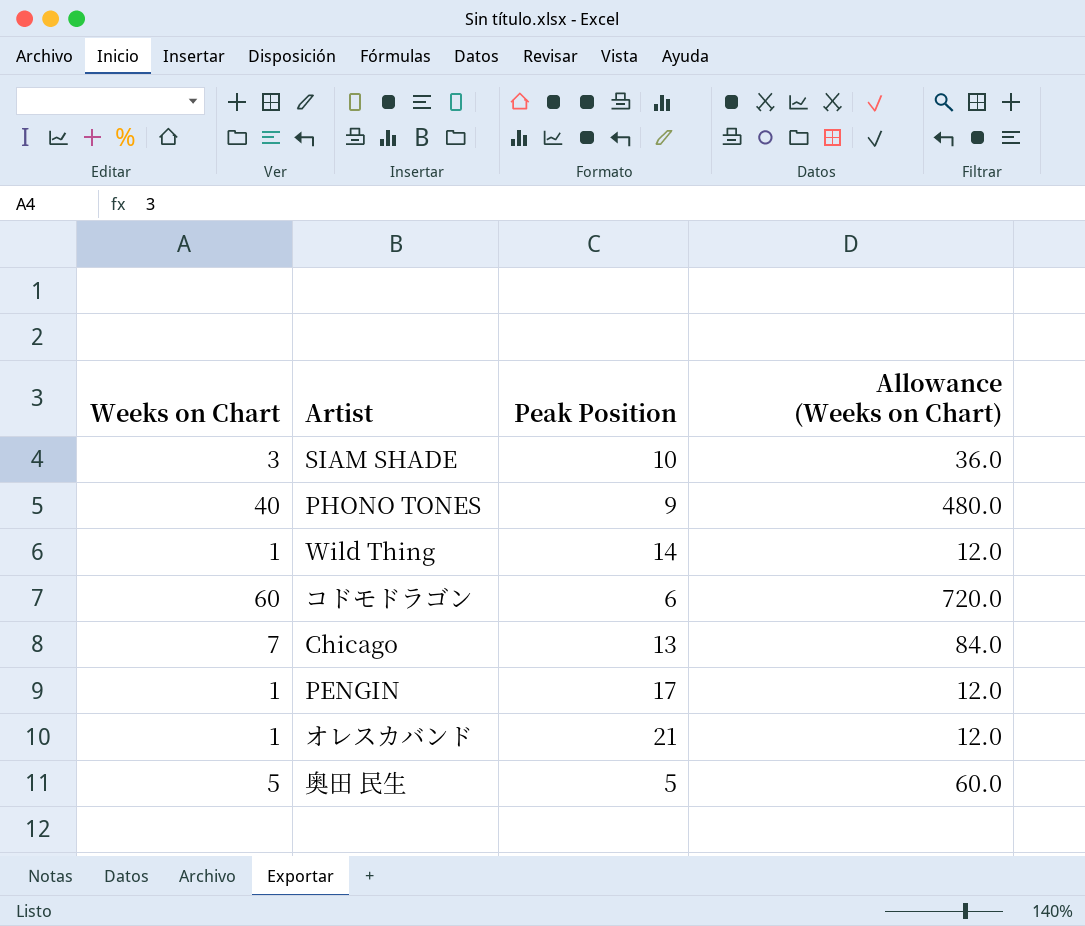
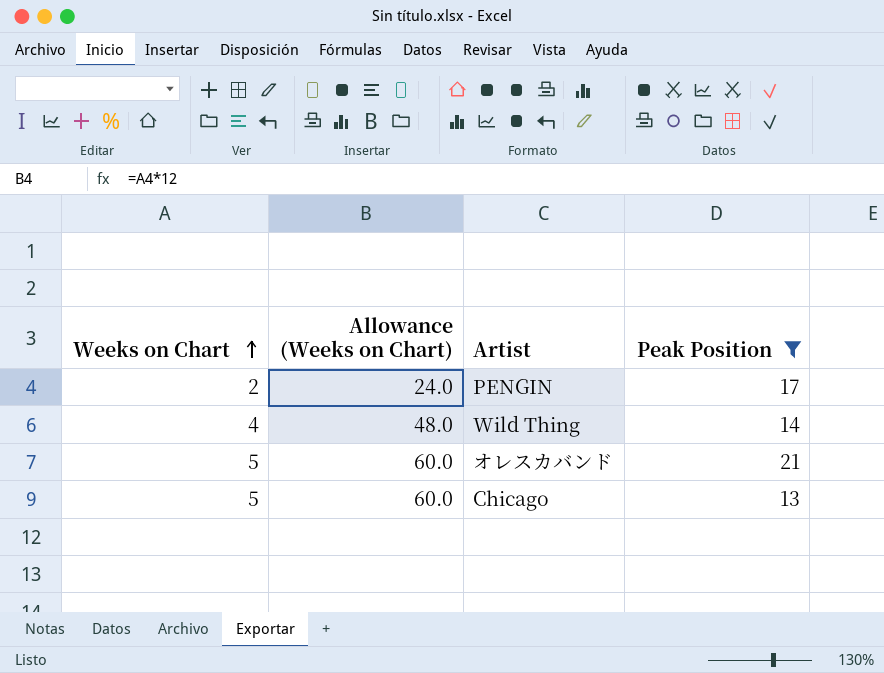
filter: none -> Peak Position >= 13
row order: none -> Weeks on Chart ascending
column Allowance (Weeks on Chart) | position: 4 -> 2
PENGIN | Weeks on Chart: 1 -> 2
PENGIN | Allowance (Weeks on Chart): 12.0 -> 24.0
Wild Thing | Weeks on Chart: 1 -> 4
Wild Thing | Allowance (Weeks on Chart): 12.0 -> 48.0
オレスカバンド | Weeks on Chart: 1 -> 5
オレスカバンド | Allowance (Weeks on Chart): 12.0 -> 60.0
Chicago | Weeks on Chart: 7 -> 5
Chicago | Allowance (Weeks on Chart): 84.0 -> 60.0

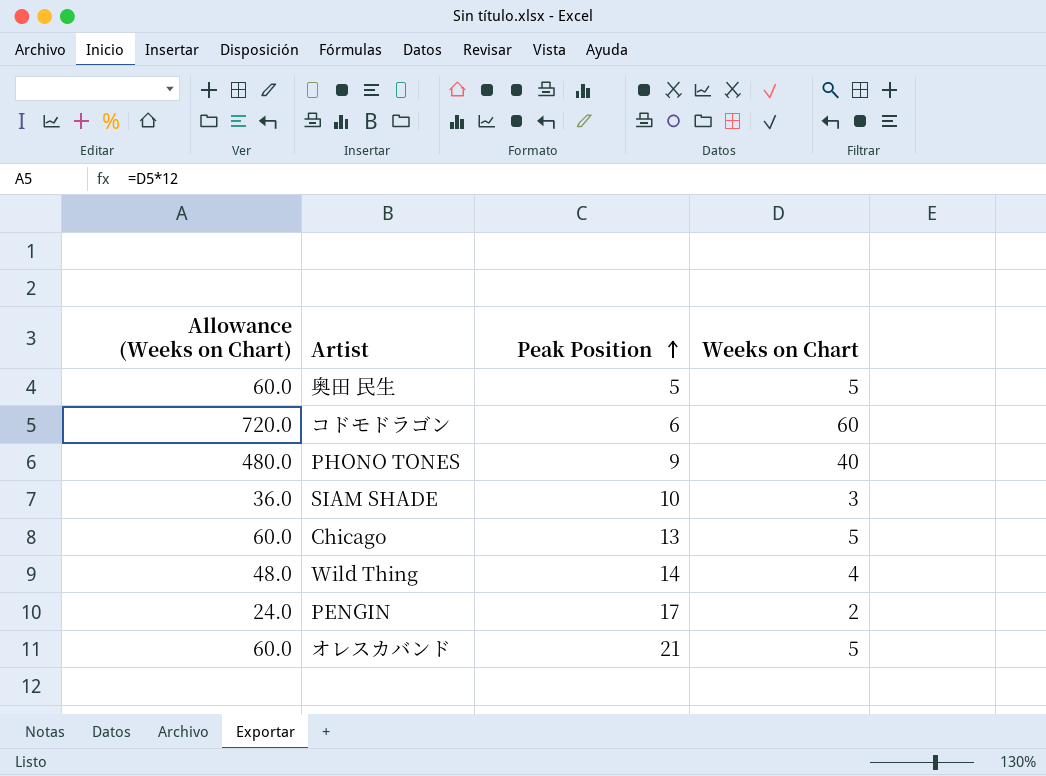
filter: Peak Position >= 13 -> none
row order: Weeks on Chart ascending -> Peak Position ascending
column Weeks on Chart | position: 1 -> 4

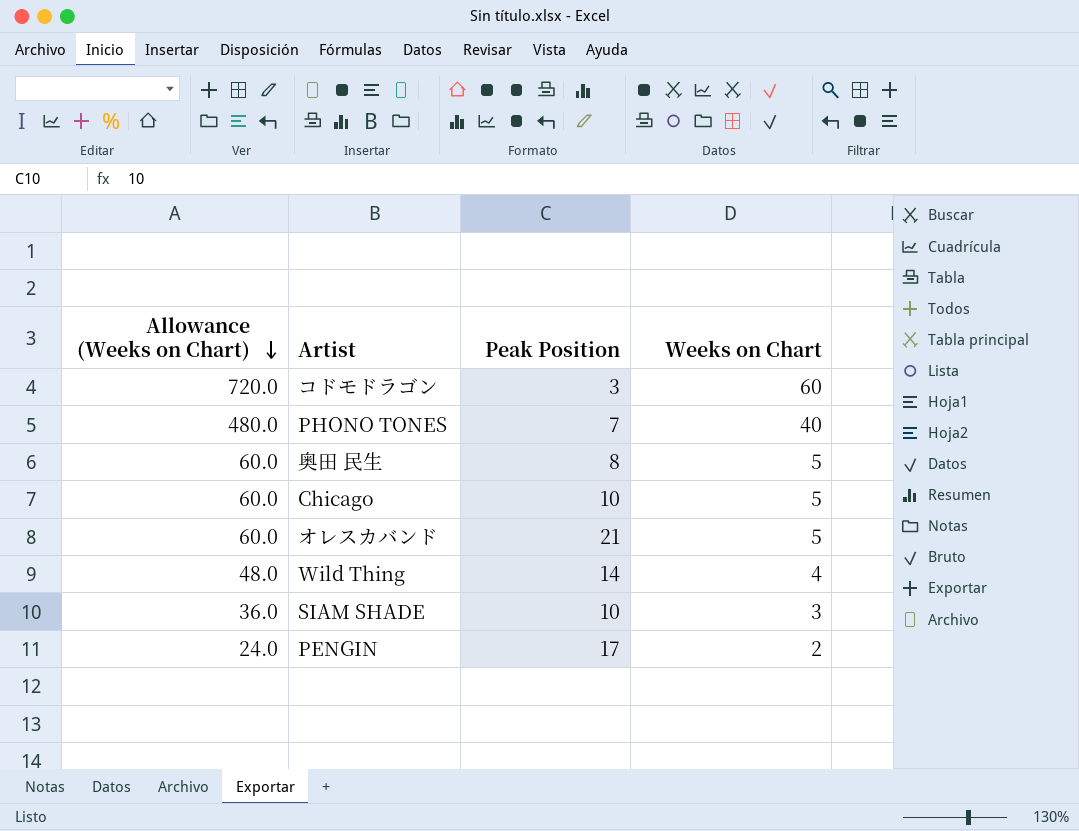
row order: Peak Position ascending -> Allowance (Weeks on Chart) descending
コドモドラゴン | Peak Position: 6 -> 3
PHONO TONES | Peak Position: 9 -> 7
奥田 民生 | Peak Position: 5 -> 8
Chicago | Peak Position: 13 -> 10

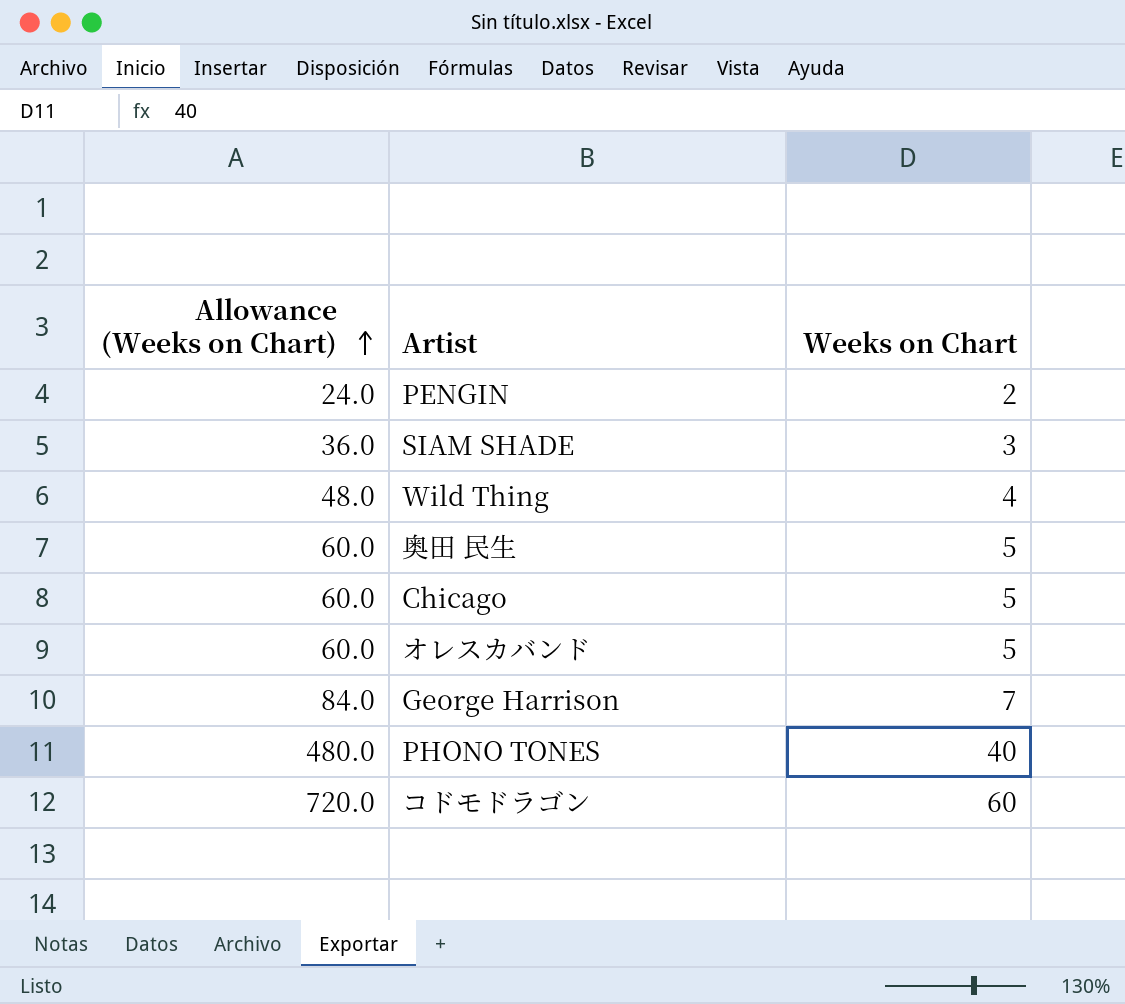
row order: Allowance (Weeks on Chart) descending -> Allowance (Weeks on Chart) ascending
column Peak Position | position: 3 -> none
row George Harrison: none -> 84.0 | 7

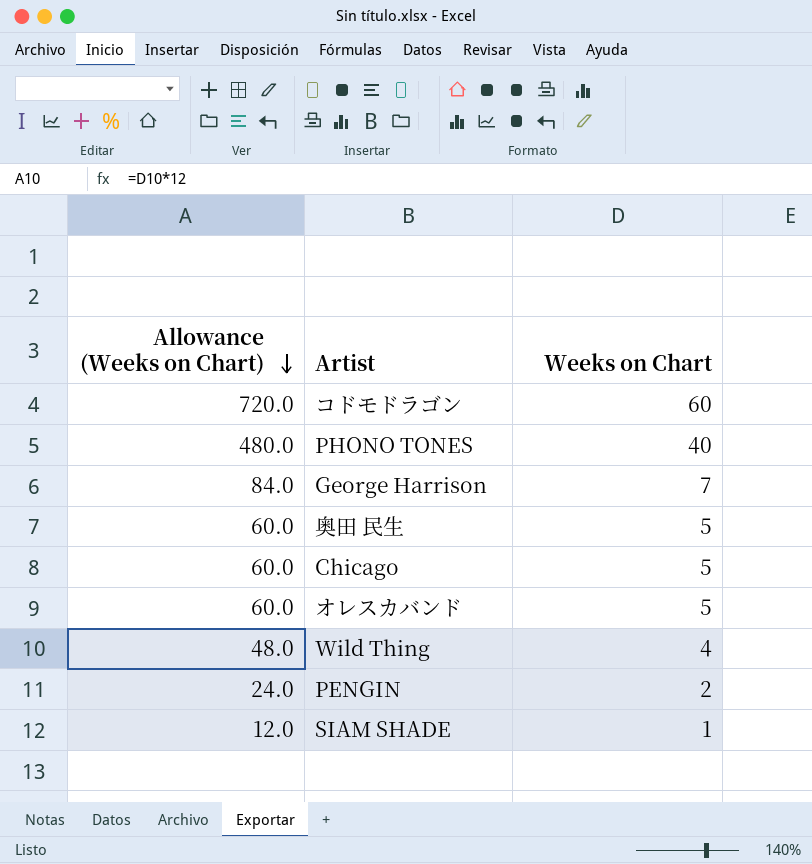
row order: Allowance (Weeks on Chart) ascending -> Allowance (Weeks on Chart) descending
SIAM SHADE | Allowance (Weeks on Chart): 36.0 -> 12.0
SIAM SHADE | Weeks on Chart: 3 -> 1

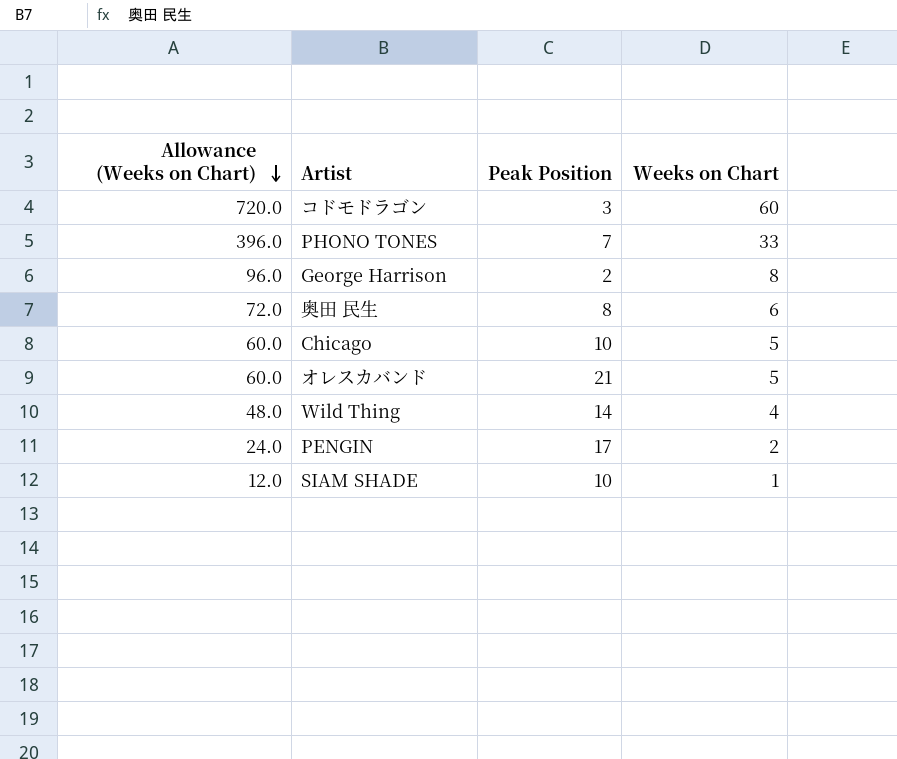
column Peak Position | position: none -> 3
PHONO TONES | Allowance (Weeks on Chart): 480.0 -> 396.0
PHONO TONES | Weeks on Chart: 40 -> 33
George Harrison | Allowance (Weeks on Chart): 84.0 -> 96.0
George Harrison | Weeks on Chart: 7 -> 8
奥田 民生 | Allowance (Weeks on Chart): 60.0 -> 72.0
奥田 民生 | Weeks on Chart: 5 -> 6

